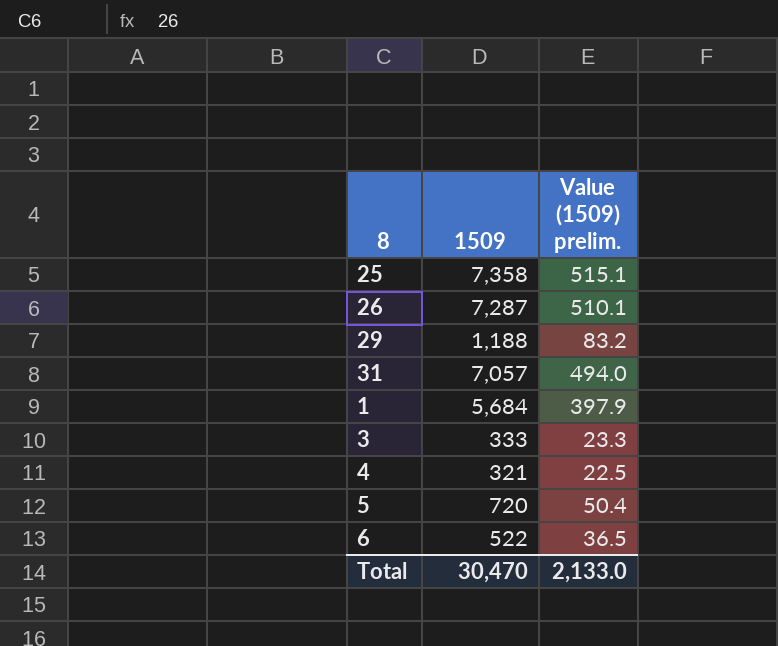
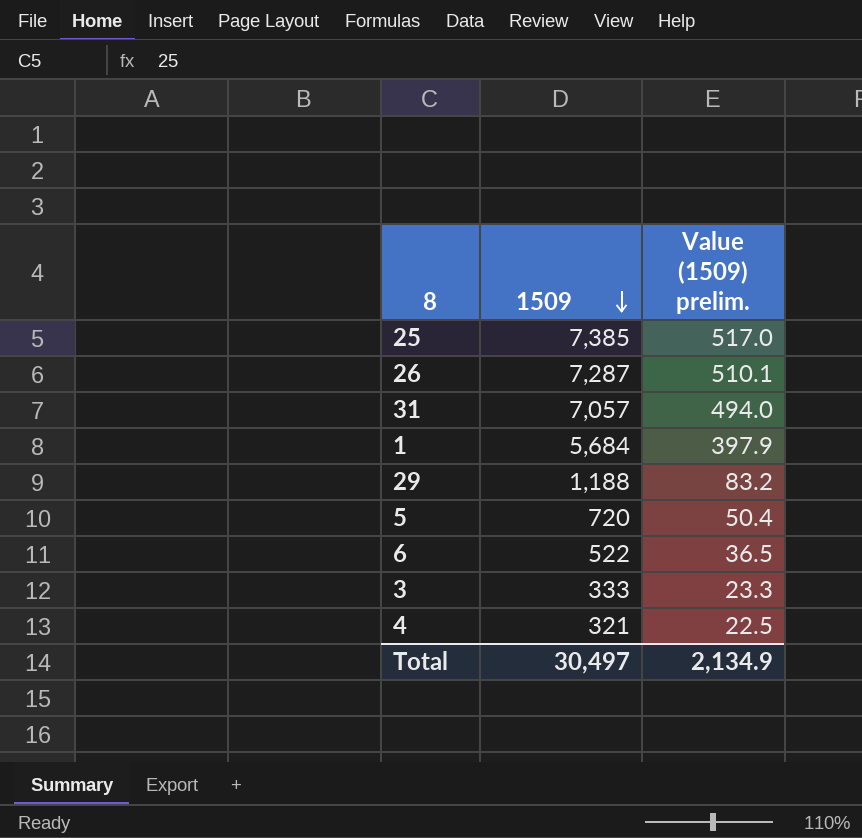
row order: none -> 1509 descending
25 | 1509: 7,358 -> 7,385
25 | Value (1509) prelim.: 515.1 -> 517.0
Total | 1509: 30,470 -> 30,497
Total | Value (1509) prelim.: 2,133.0 -> 2,134.9

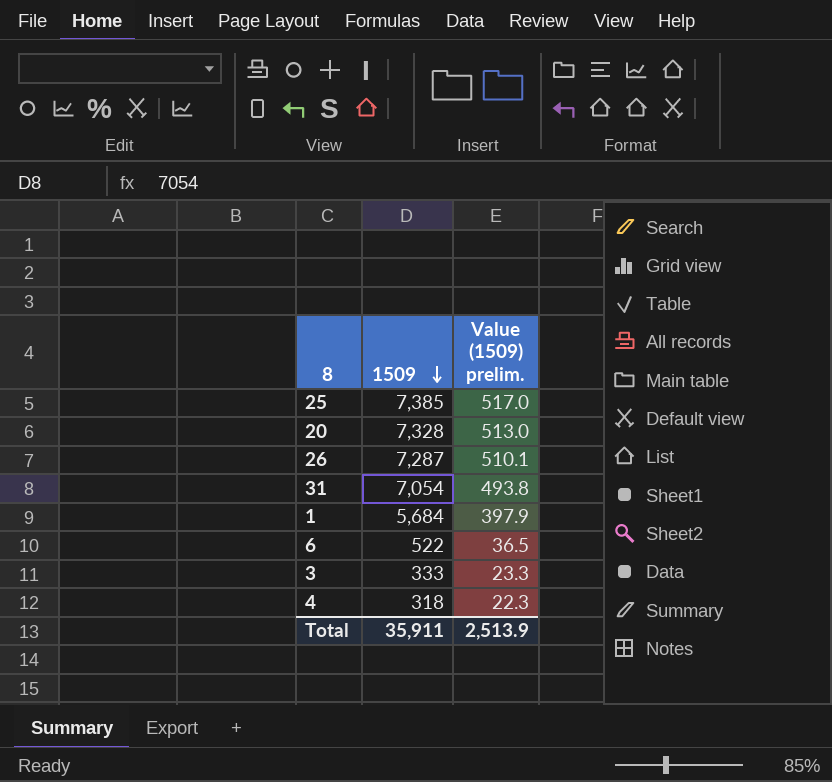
row 29: 1,188 | 83.2 -> none
row 5: 720 | 50.4 -> none
row 20: none -> 7,328 | 513.0
31 | 1509: 7,057 -> 7,054
31 | Value (1509) prelim.: 494.0 -> 493.8
4 | 1509: 321 -> 318
4 | Value (1509) prelim.: 22.5 -> 22.3
Total | 1509: 30,497 -> 35,911
Total | Value (1509) prelim.: 2,134.9 -> 2,513.9

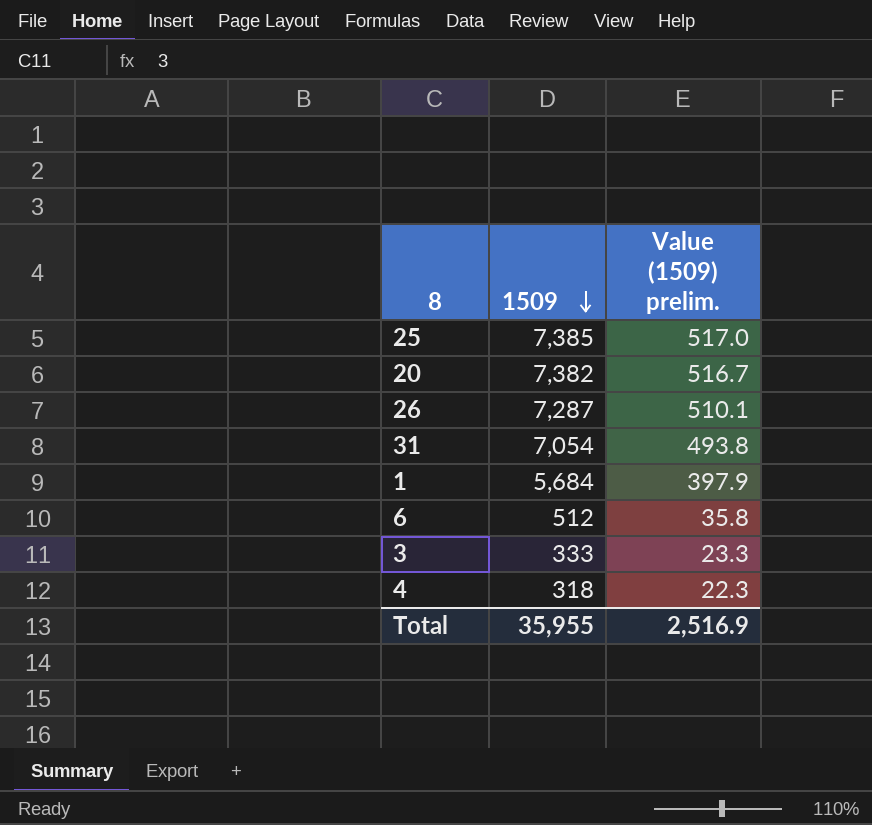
20 | 1509: 7,328 -> 7,382
20 | Value (1509) prelim.: 513.0 -> 516.7
6 | 1509: 522 -> 512
6 | Value (1509) prelim.: 36.5 -> 35.8
Total | 1509: 35,911 -> 35,955
Total | Value (1509) prelim.: 2,513.9 -> 2,516.9

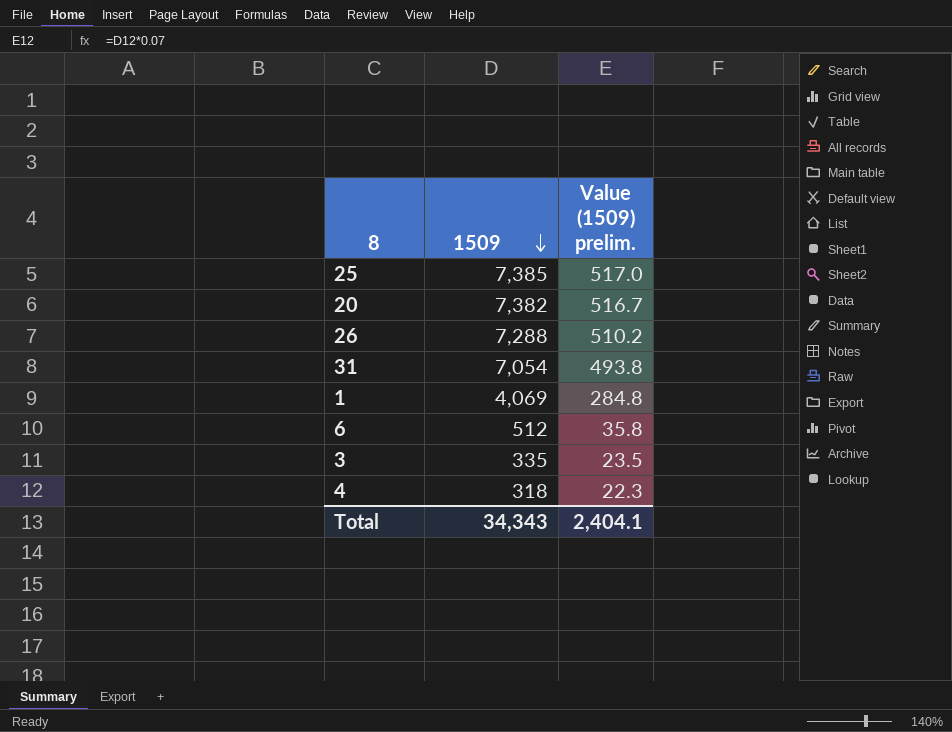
26 | 1509: 7,287 -> 7,288
26 | Value (1509) prelim.: 510.1 -> 510.2
1 | 1509: 5,684 -> 4,069
1 | Value (1509) prelim.: 397.9 -> 284.8
3 | 1509: 333 -> 335
3 | Value (1509) prelim.: 23.3 -> 23.5
Total | 1509: 35,955 -> 34,343
Total | Value (1509) prelim.: 2,516.9 -> 2,404.1

